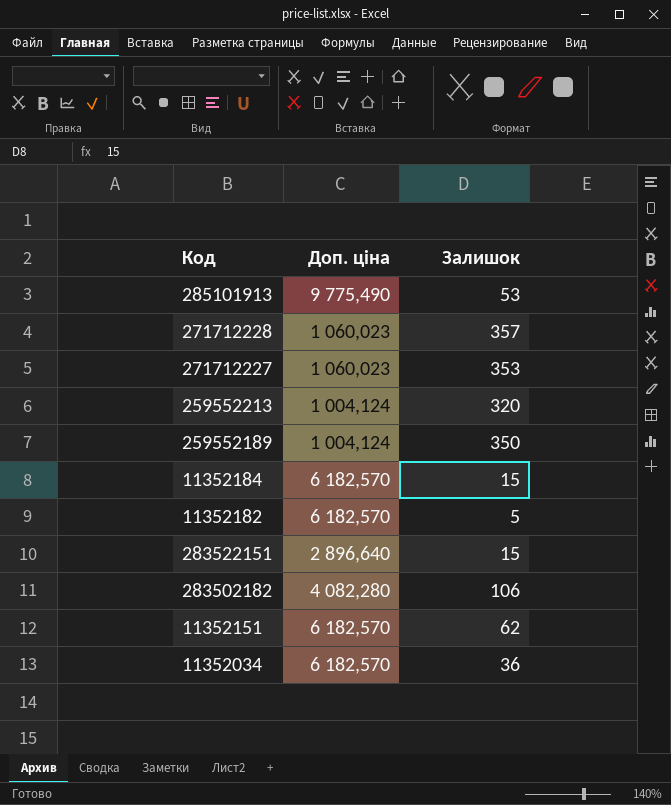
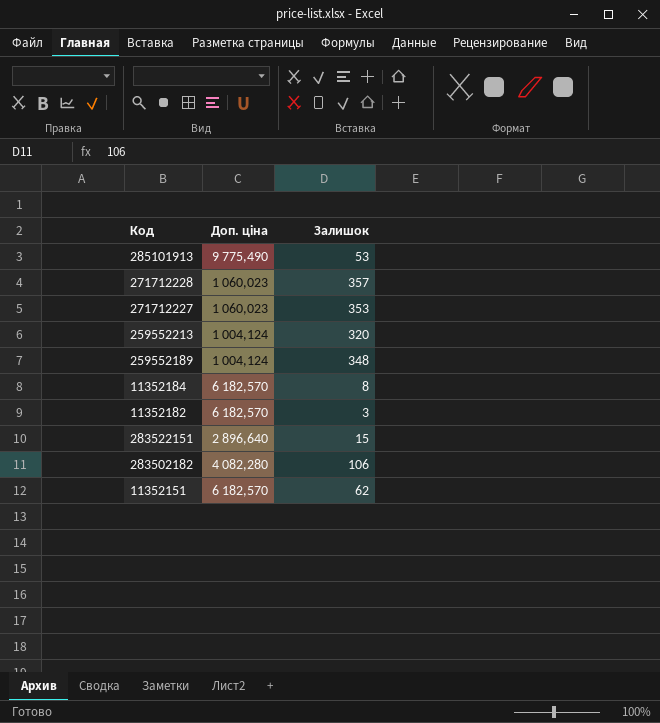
row 11352034: 6 182,570 | 36 -> none
259552189 | Залишок: 350 -> 348
11352184 | Залишок: 15 -> 8
11352182 | Залишок: 5 -> 3

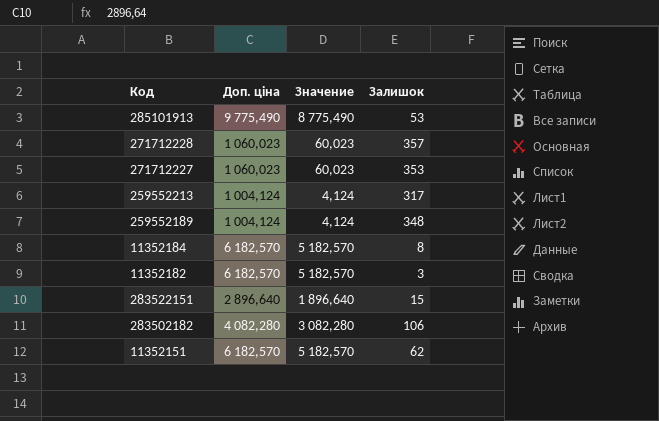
column Значение | formula: none -> [Доп. ціна] - 1000
259552213 | Залишок: 320 -> 317

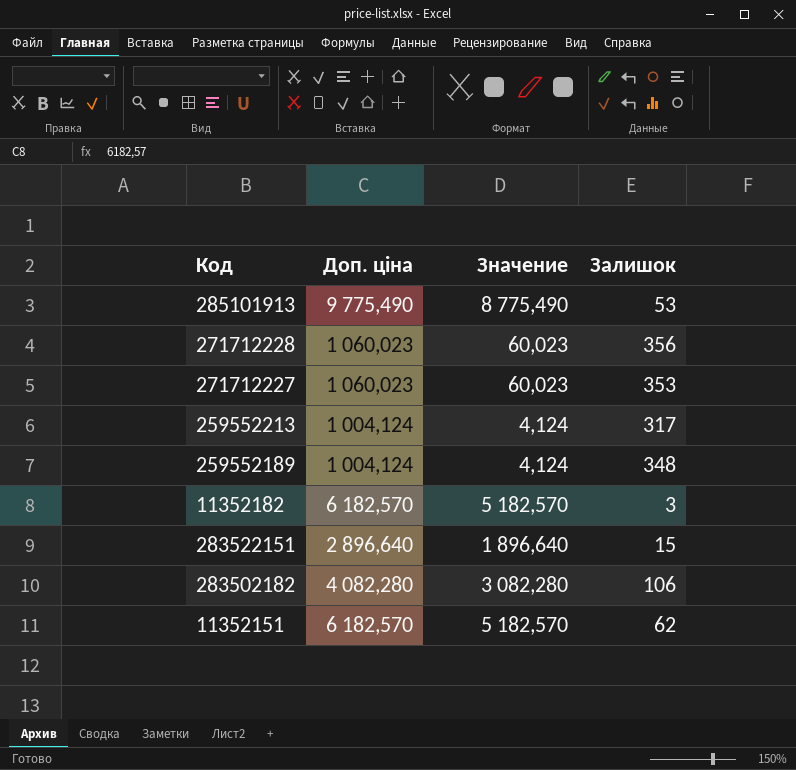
row 11352184: 6 182,570 | 5 182,570 | 8 -> none
271712228 | Залишок: 357 -> 356

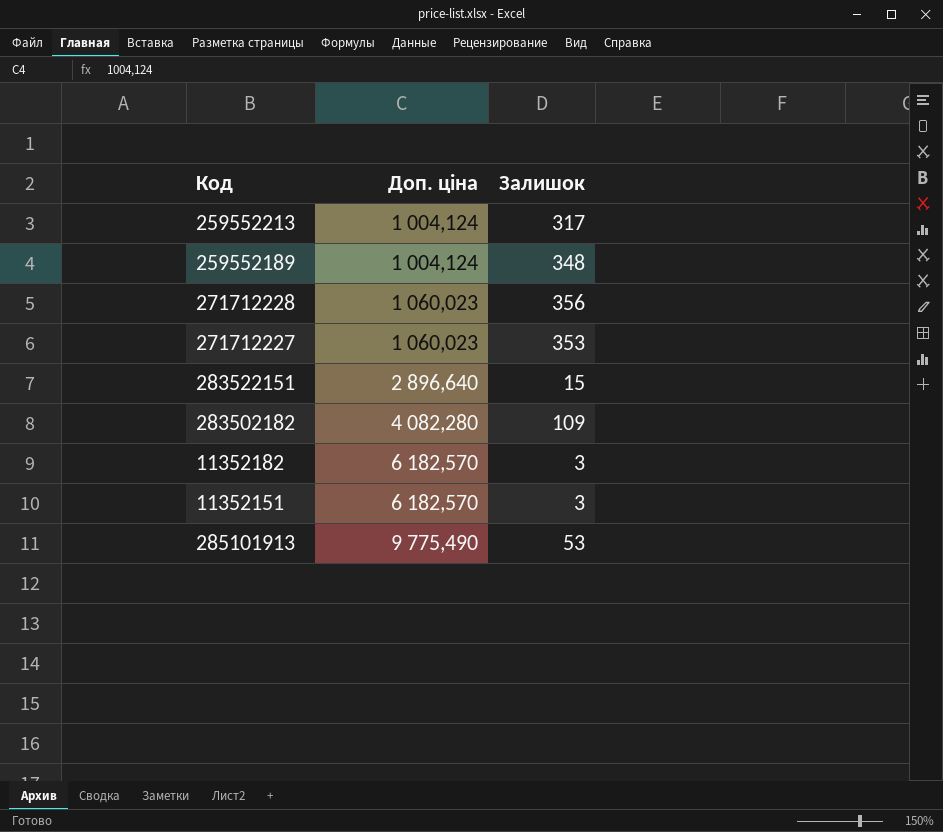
row order: none -> Доп. ціна ascending
column Значение | formula: [Доп. ціна] - 1000 -> none
283502182 | Залишок: 106 -> 109
11352151 | Залишок: 62 -> 3

